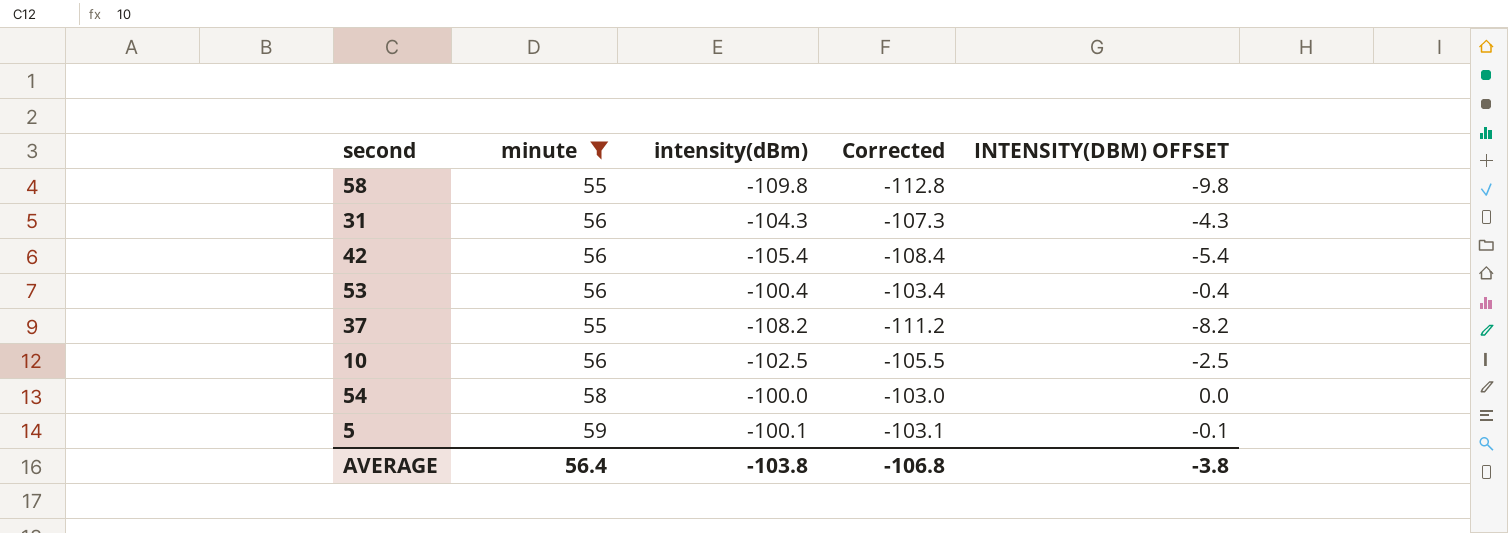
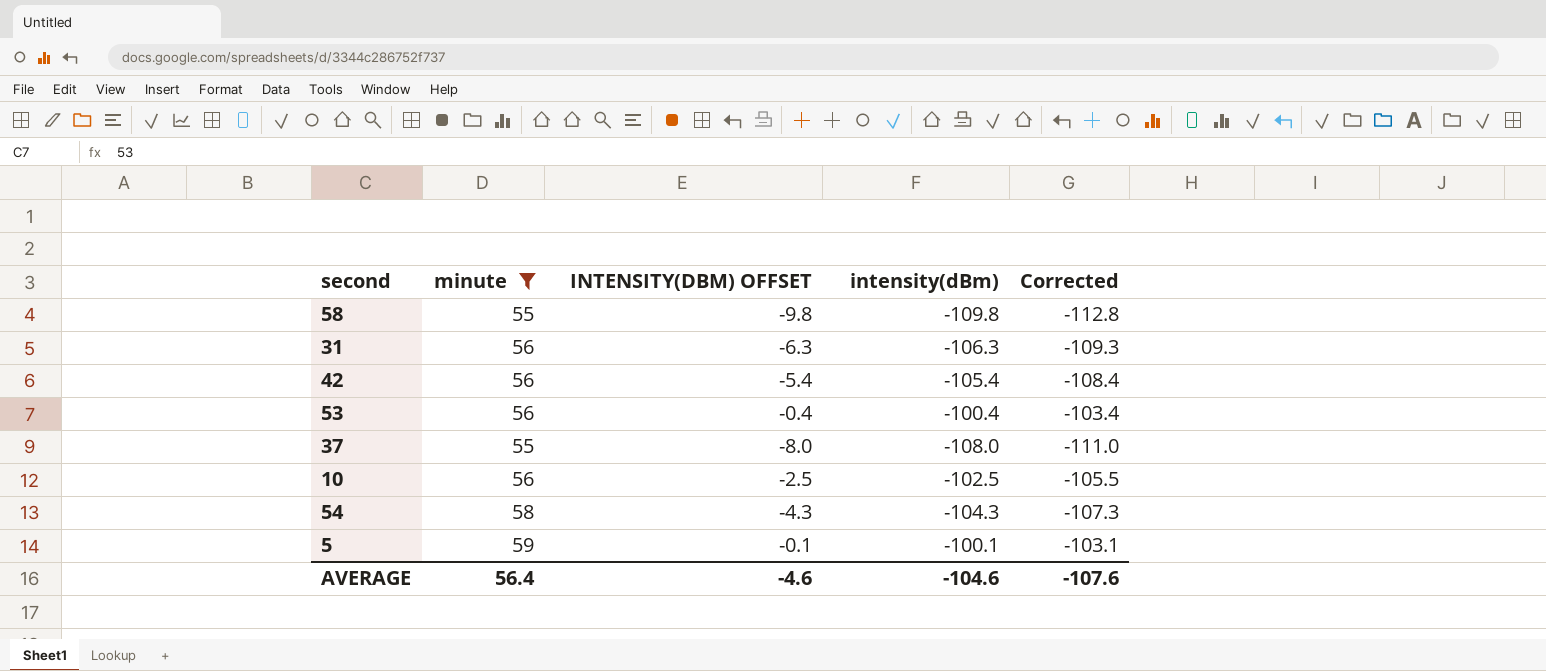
column INTENSITY(DBM) OFFSET | position: 5 -> 3
31 | INTENSITY(DBM) OFFSET: -4.3 -> -6.3
31 | intensity(dBm): -104.3 -> -106.3
31 | Corrected: -107.3 -> -109.3
37 | INTENSITY(DBM) OFFSET: -8.2 -> -8.0
37 | intensity(dBm): -108.2 -> -108.0
37 | Corrected: -111.2 -> -111.0
54 | INTENSITY(DBM) OFFSET: 0.0 -> -4.3
54 | intensity(dBm): -100.0 -> -104.3
54 | Corrected: -103.0 -> -107.3
AVERAGE | INTENSITY(DBM) OFFSET: -3.8 -> -4.6
AVERAGE | intensity(dBm): -103.8 -> -104.6
AVERAGE | Corrected: -106.8 -> -107.6

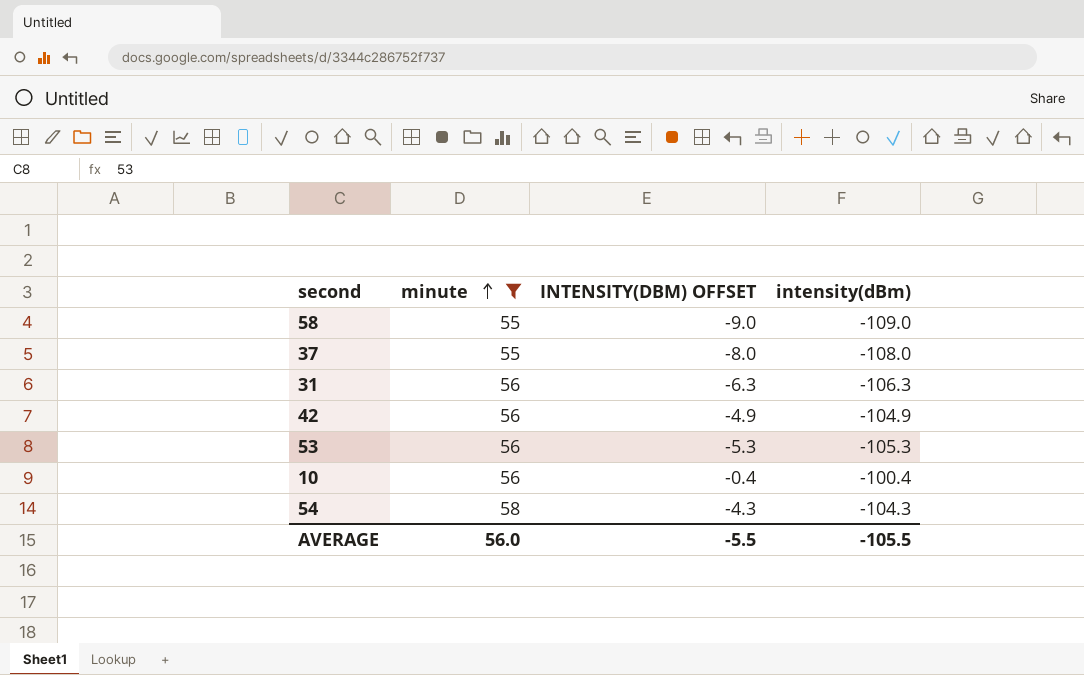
row order: none -> minute ascending
column Corrected | formula: [intensity(dBm)] - 3 -> none
row 5: 59 | -0.1 | -100.1 | -103.1 -> none
58 | INTENSITY(DBM) OFFSET: -9.8 -> -9.0
58 | intensity(dBm): -109.8 -> -109.0
42 | INTENSITY(DBM) OFFSET: -5.4 -> -4.9
42 | intensity(dBm): -105.4 -> -104.9
53 | INTENSITY(DBM) OFFSET: -0.4 -> -5.3
53 | intensity(dBm): -100.4 -> -105.3
10 | INTENSITY(DBM) OFFSET: -2.5 -> -0.4
10 | intensity(dBm): -102.5 -> -100.4
AVERAGE | minute: 56.4 -> 56.0
AVERAGE | INTENSITY(DBM) OFFSET: -4.6 -> -5.5
AVERAGE | intensity(dBm): -104.6 -> -105.5

